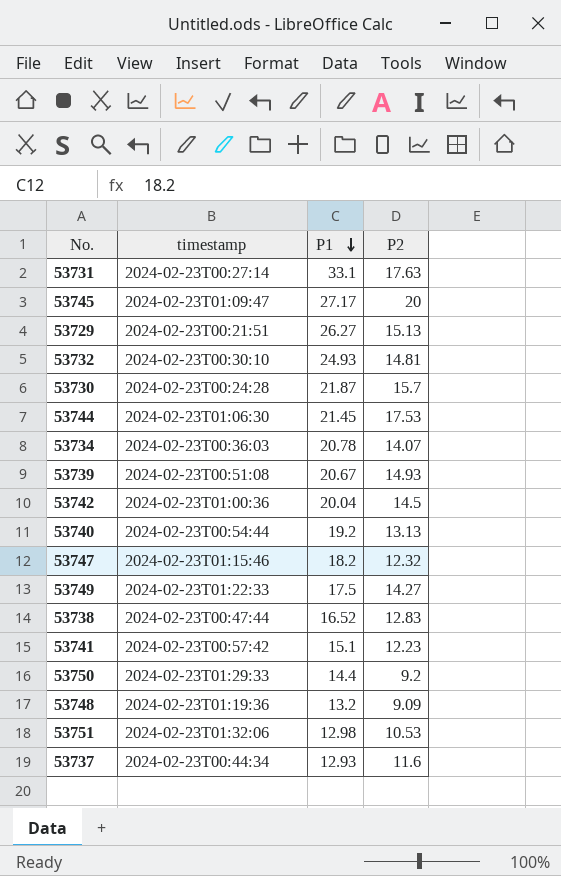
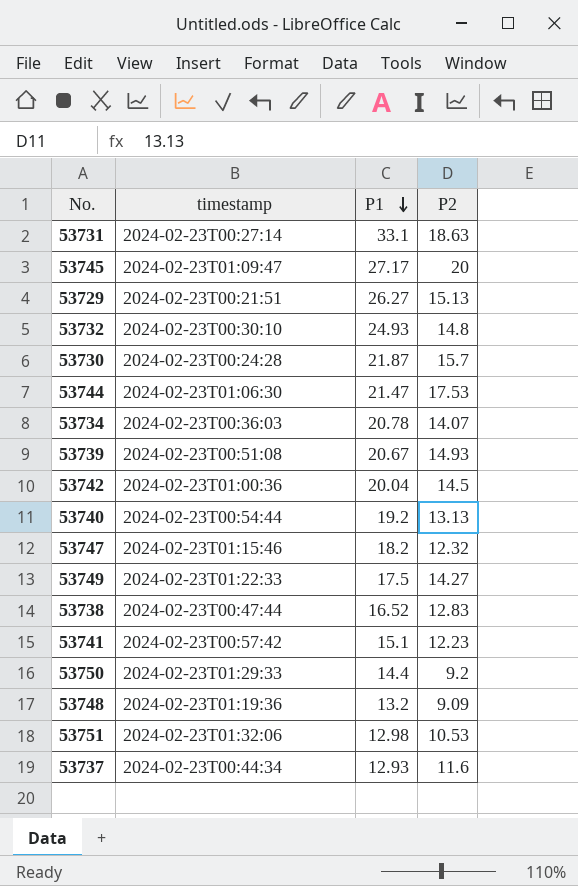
53731 | P2: 17.63 -> 18.63
53732 | P2: 14.81 -> 14.8
53744 | P1: 21.45 -> 21.47

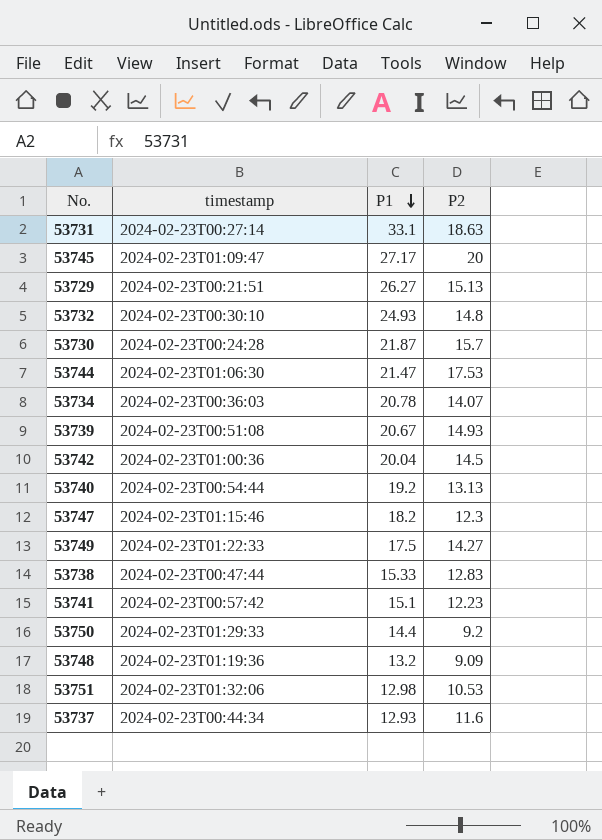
53747 | P2: 12.32 -> 12.3
53738 | P1: 16.52 -> 15.33

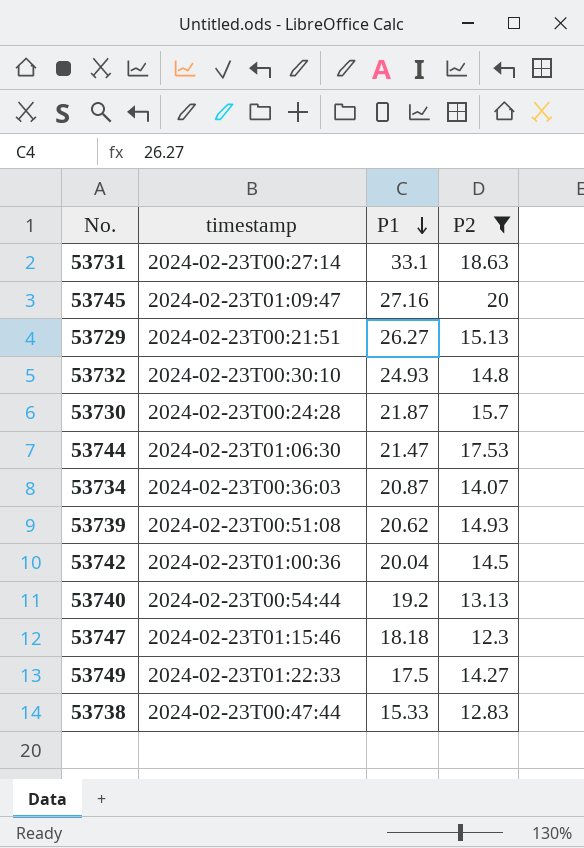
filter: none -> P2 >= 12.3
53745 | P1: 27.17 -> 27.16
53734 | P1: 20.78 -> 20.87
53739 | P1: 20.67 -> 20.62
53747 | P1: 18.2 -> 18.18

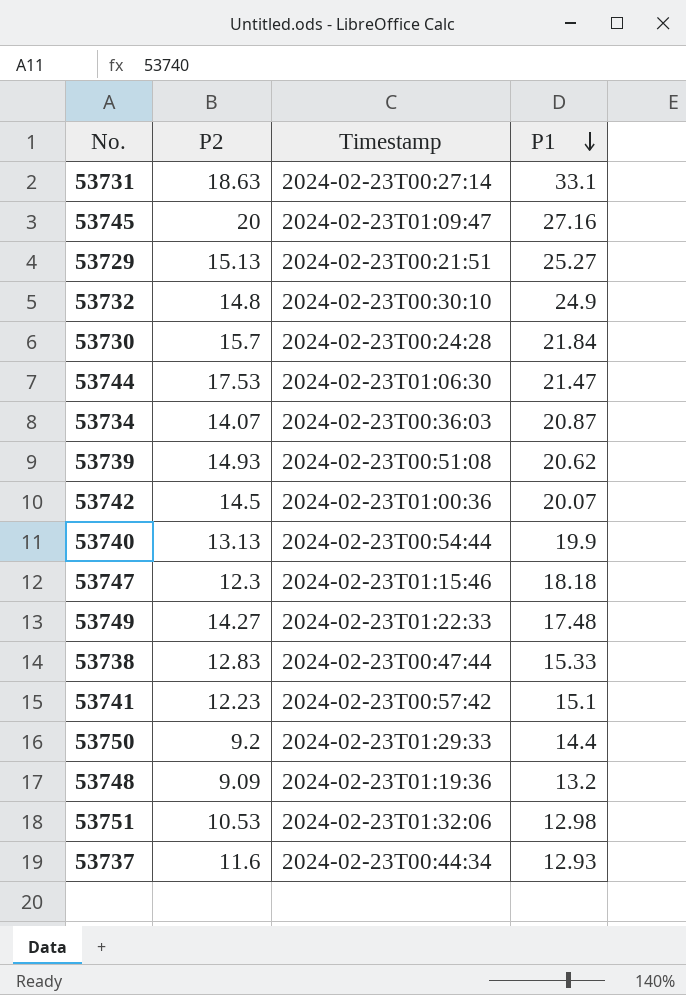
filter: P2 >= 12.3 -> none
column P2 | position: 4 -> 2
column name: timestamp -> Timestamp
53729 | P1: 26.27 -> 25.27
53732 | P1: 24.93 -> 24.9
53730 | P1: 21.87 -> 21.84
53742 | P1: 20.04 -> 20.07
53740 | P1: 19.2 -> 19.9
53749 | P1: 17.5 -> 17.48

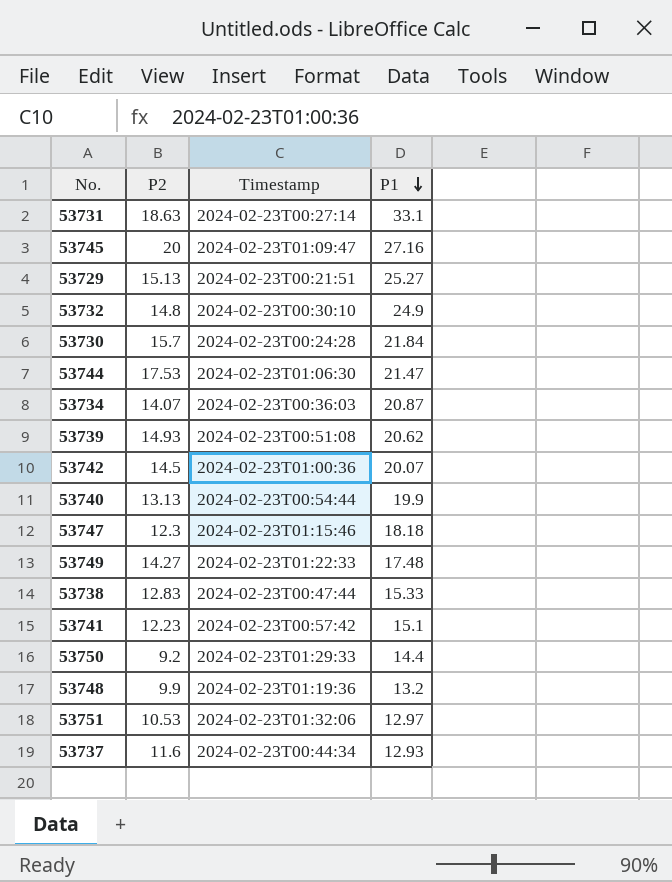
53748 | P2: 9.09 -> 9.9
53751 | P1: 12.98 -> 12.97

